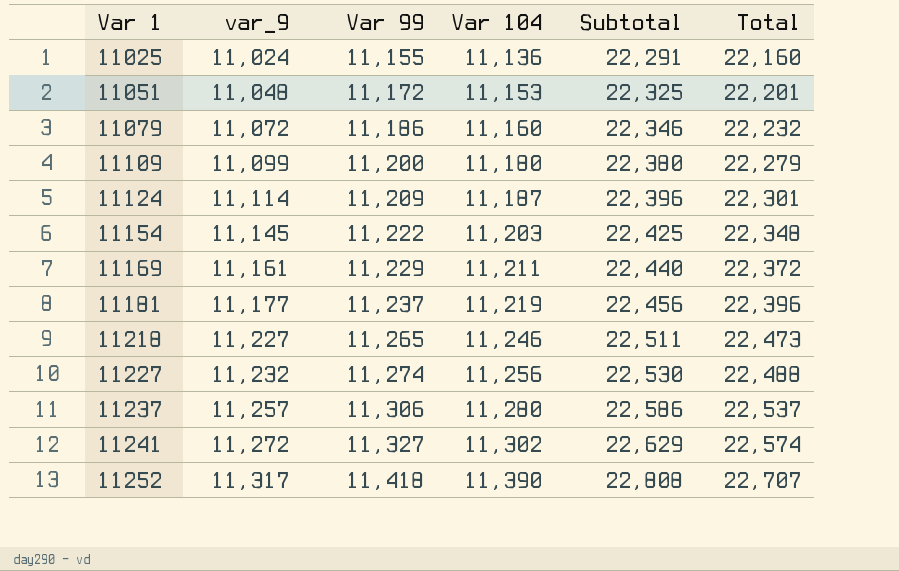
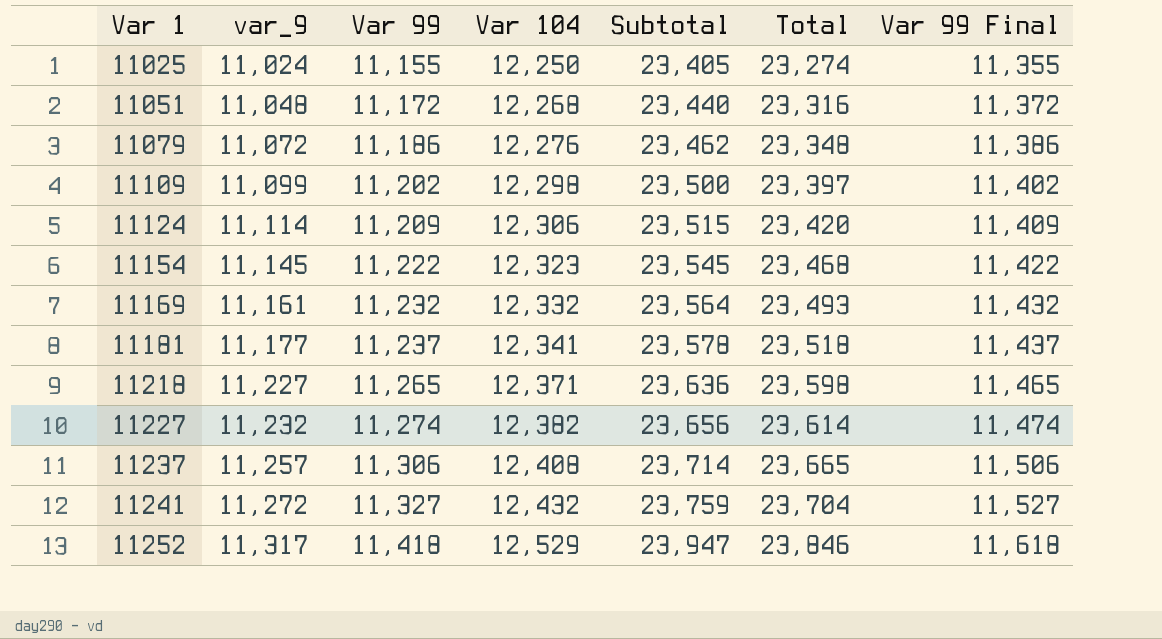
column Var 99 Final | formula: none -> [Var 99] + 200
11025 | Var 104: 11,136 -> 12,250
11025 | Subtotal: 22,291 -> 23,405
11025 | Total: 22,160 -> 23,274
11051 | Var 104: 11,153 -> 12,268
11051 | Subtotal: 22,325 -> 23,440
11051 | Total: 22,201 -> 23,316
11079 | Var 104: 11,160 -> 12,276
11079 | Subtotal: 22,346 -> 23,462
11079 | Total: 22,232 -> 23,348
11109 | Var 99: 11,200 -> 11,202
11109 | Var 104: 11,180 -> 12,298
11109 | Subtotal: 22,380 -> 23,500
11109 | Total: 22,279 -> 23,397
11124 | Var 104: 11,187 -> 12,306
11124 | Subtotal: 22,396 -> 23,515
11124 | Total: 22,301 -> 23,420
11154 | Var 104: 11,203 -> 12,323
11154 | Subtotal: 22,425 -> 23,545
11154 | Total: 22,348 -> 23,468
11169 | Var 99: 11,229 -> 11,232
11169 | Var 104: 11,211 -> 12,332
11169 | Subtotal: 22,440 -> 23,564
11169 | Total: 22,372 -> 23,493
11181 | Var 104: 11,219 -> 12,341
11181 | Subtotal: 22,456 -> 23,578
11181 | Total: 22,396 -> 23,518
11218 | Var 104: 11,246 -> 12,371
11218 | Subtotal: 22,511 -> 23,636
11218 | Total: 22,473 -> 23,598
11227 | Var 104: 11,256 -> 12,382
11227 | Subtotal: 22,530 -> 23,656
11227 | Total: 22,488 -> 23,614
11237 | Var 104: 11,280 -> 12,408
11237 | Subtotal: 22,586 -> 23,714
11237 | Total: 22,537 -> 23,665
11241 | Var 104: 11,302 -> 12,432
11241 | Subtotal: 22,629 -> 23,759
11241 | Total: 22,574 -> 23,704
11252 | Var 104: 11,390 -> 12,529
11252 | Subtotal: 22,808 -> 23,947
11252 | Total: 22,707 -> 23,846

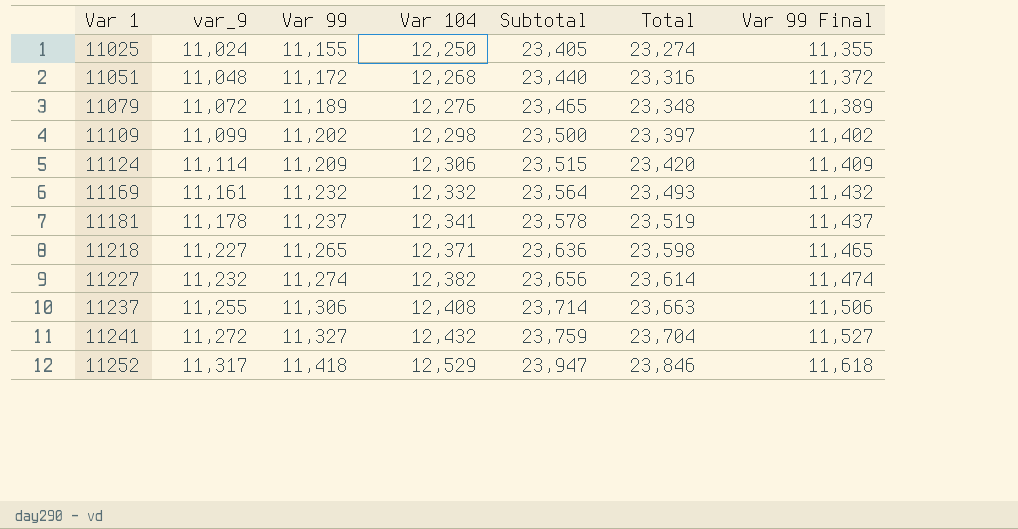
row 11154: 11,145 | 11,222 | 12,323 | 23,545 | 23,468 | 11,422 -> none
11079 | Var 99: 11,186 -> 11,189
11079 | Subtotal: 23,462 -> 23,465
11079 | Var 99 Final: 11,386 -> 11,389
11181 | var_9: 11,177 -> 11,178
11181 | Total: 23,518 -> 23,519
11237 | var_9: 11,257 -> 11,255
11237 | Total: 23,665 -> 23,663

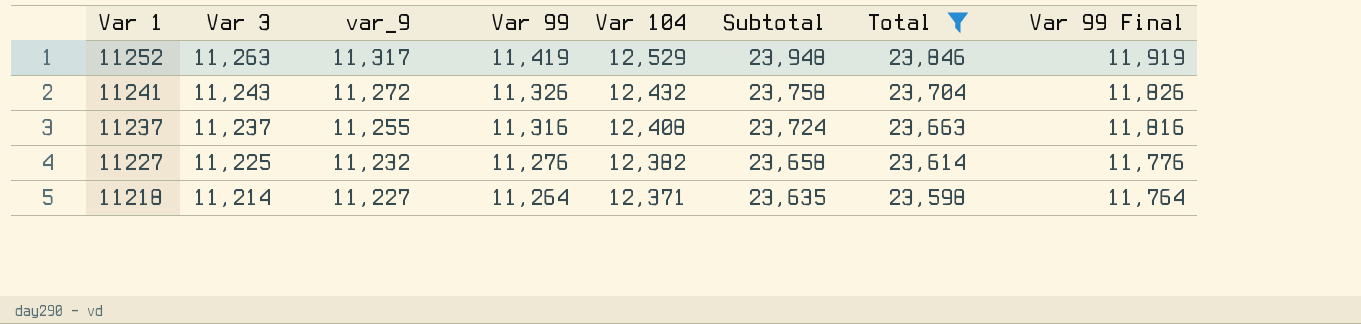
filter: none -> Total >= 23,598
row order: Var 1 ascending -> Var 1 descending
column Var 3 | position: none -> 2
column Var 99 Final | formula: [Var 99] + 200 -> [Var 99] + 500
11252 | Var 99: 11,418 -> 11,419
11252 | Subtotal: 23,947 -> 23,948
11241 | Var 99: 11,327 -> 11,326
11241 | Subtotal: 23,759 -> 23,758
11237 | Var 99: 11,306 -> 11,316
11237 | Subtotal: 23,714 -> 23,724
11227 | Var 99: 11,274 -> 11,276
11227 | Subtotal: 23,656 -> 23,658
11218 | Var 99: 11,265 -> 11,264
11218 | Subtotal: 23,636 -> 23,635

